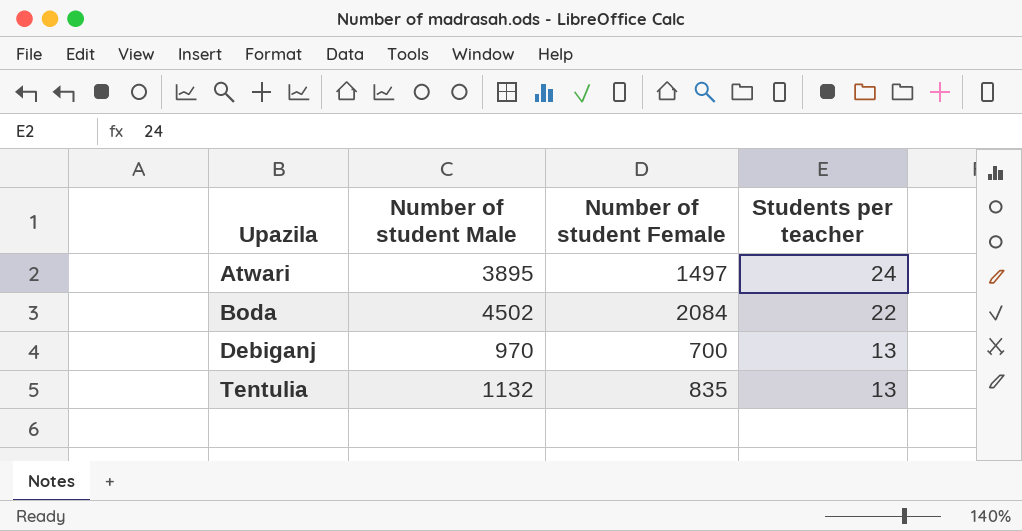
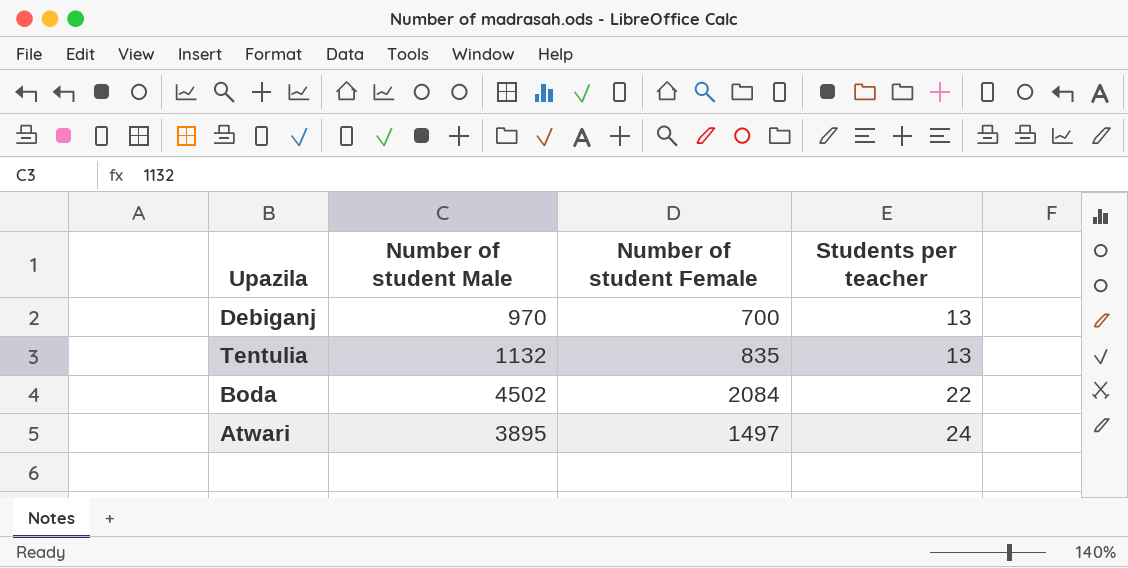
row order: Upazila ascending -> Students per teacher ascending

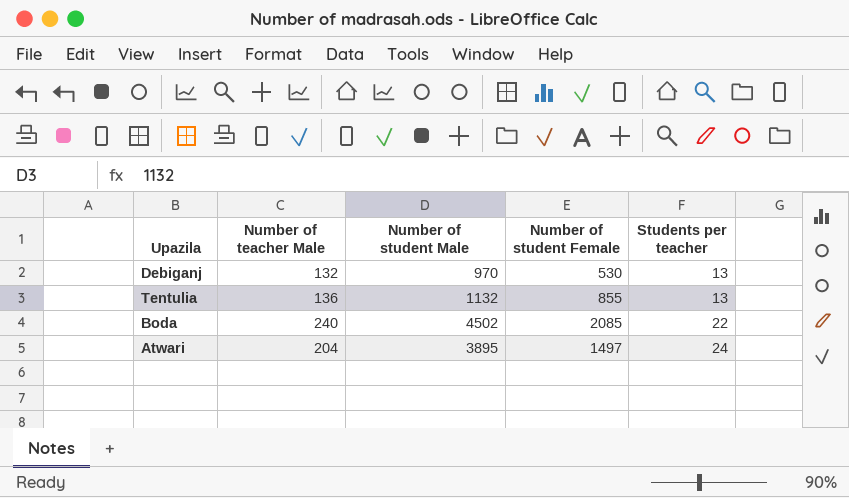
column Number of teacher Male | position: none -> 2
Debiganj | Number of student Female: 700 -> 530
Tentulia | Number of student Female: 835 -> 855
Boda | Number of student Female: 2084 -> 2085

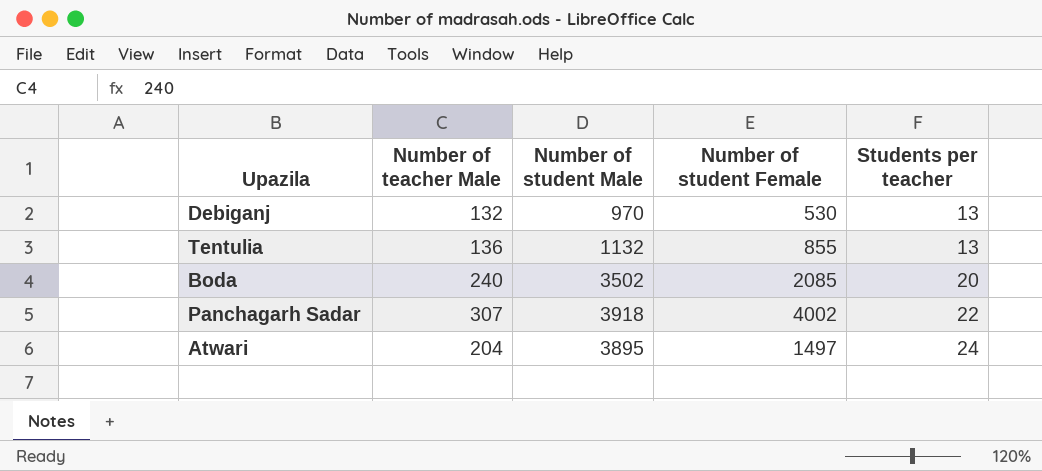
Boda | Number of student Male: 4502 -> 3502
Boda | Students per teacher: 22 -> 20
row Panchagarh Sadar: none -> 307 | 3918 | 4002 | 22

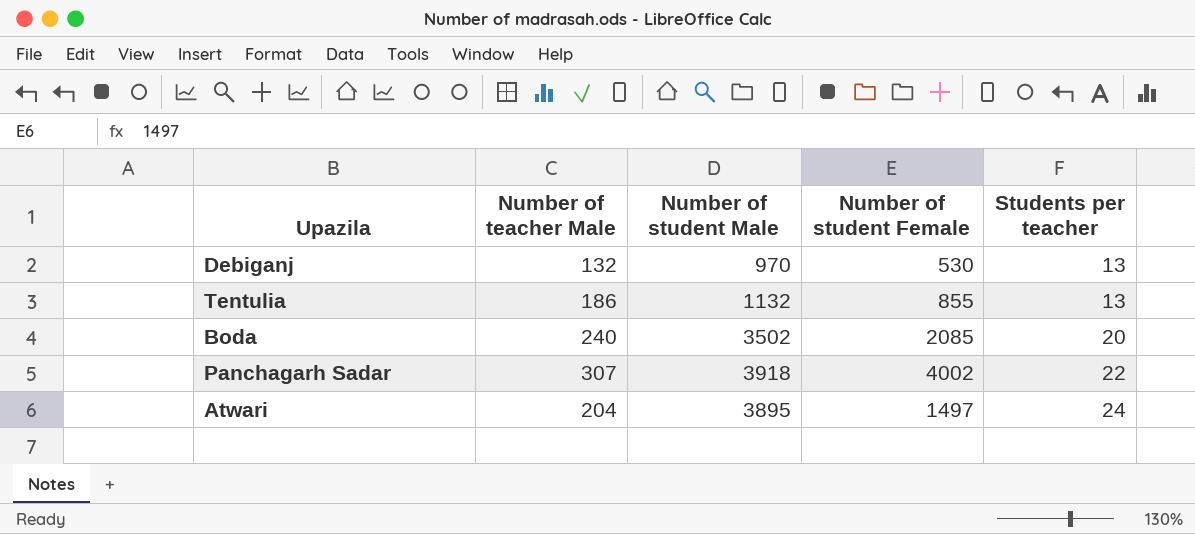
Tentulia | Number of teacher Male: 136 -> 186

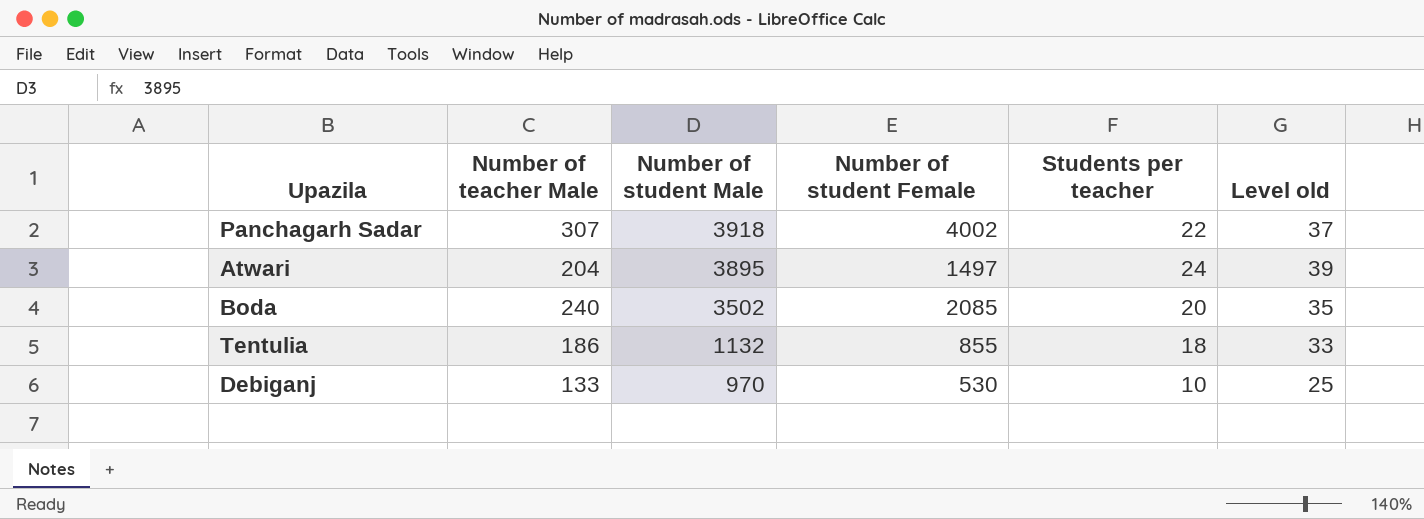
row order: Students per teacher ascending -> Number of student Male descending
column Level old | formula: none -> [Students per teacher] + 15
Tentulia | Students per teacher: 13 -> 18
Debiganj | Number of teacher Male: 132 -> 133
Debiganj | Students per teacher: 13 -> 10

